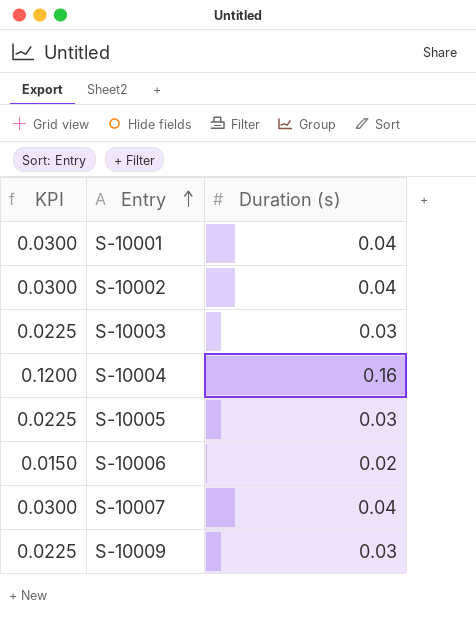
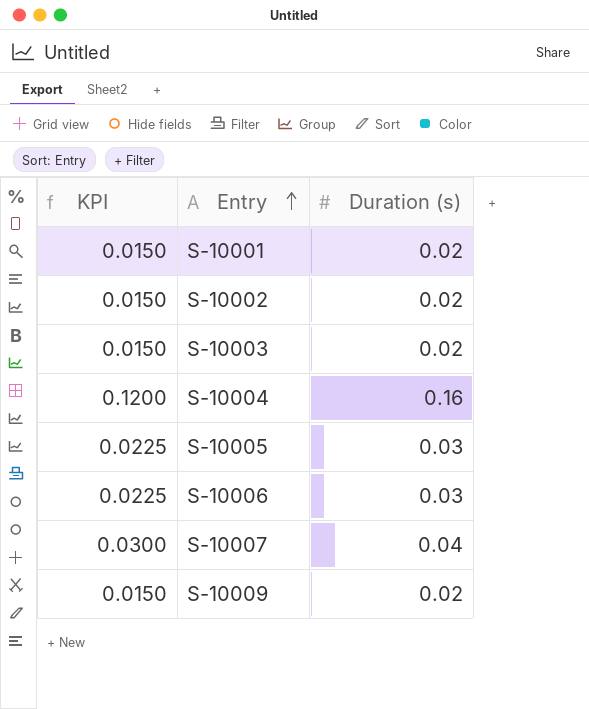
S-10001 | KPI: 0.0300 -> 0.0150
S-10001 | Duration (s): 0.04 -> 0.02
S-10002 | KPI: 0.0300 -> 0.0150
S-10002 | Duration (s): 0.04 -> 0.02
S-10003 | KPI: 0.0225 -> 0.0150
S-10003 | Duration (s): 0.03 -> 0.02
S-10006 | KPI: 0.0150 -> 0.0225
S-10006 | Duration (s): 0.02 -> 0.03
S-10009 | KPI: 0.0225 -> 0.0150
S-10009 | Duration (s): 0.03 -> 0.02

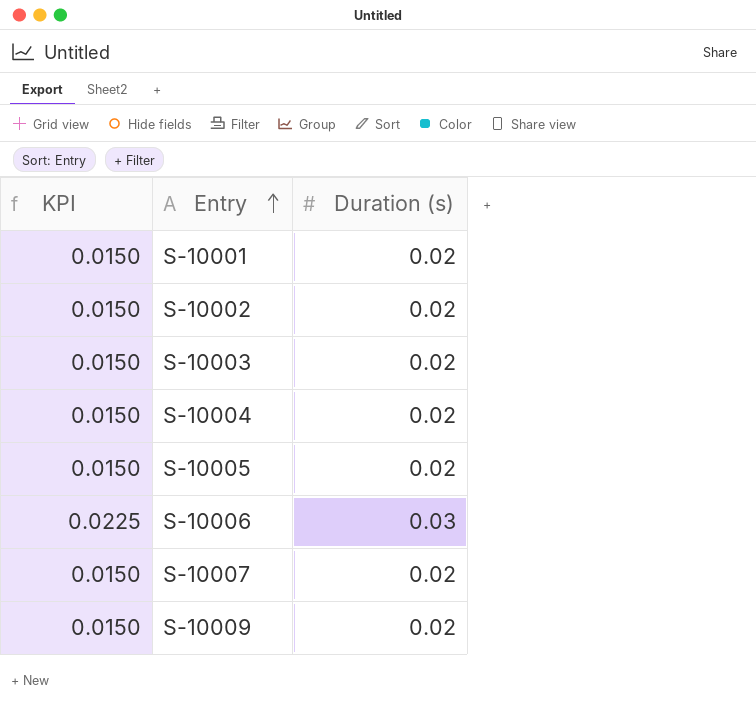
S-10004 | KPI: 0.1200 -> 0.0150
S-10004 | Duration (s): 0.16 -> 0.02
S-10005 | KPI: 0.0225 -> 0.0150
S-10005 | Duration (s): 0.03 -> 0.02
S-10007 | KPI: 0.0300 -> 0.0150
S-10007 | Duration (s): 0.04 -> 0.02

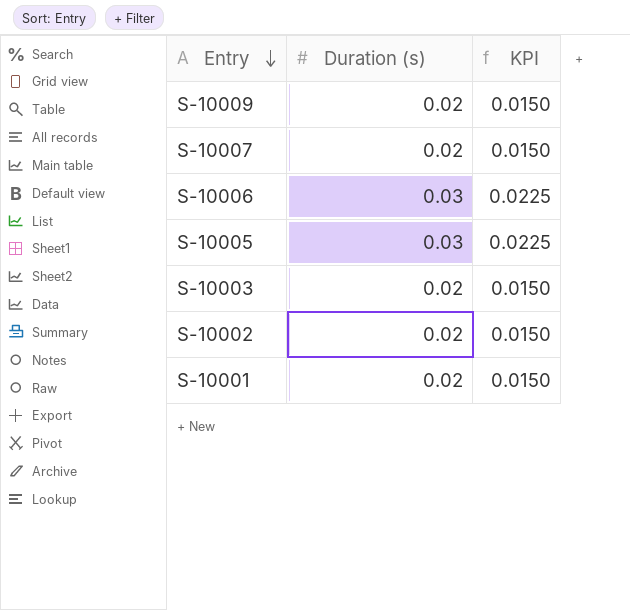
row order: Entry ascending -> Entry descending
column KPI | position: 1 -> 3
row S-10004: 0.0150 | 0.02 -> none
S-10005 | Duration (s): 0.02 -> 0.03
S-10005 | KPI: 0.0150 -> 0.0225

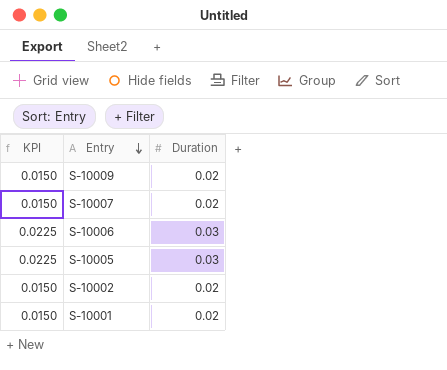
column KPI | position: 3 -> 1
column name: Duration (s) -> Duration
row S-10003: 0.02 | 0.0150 -> none

